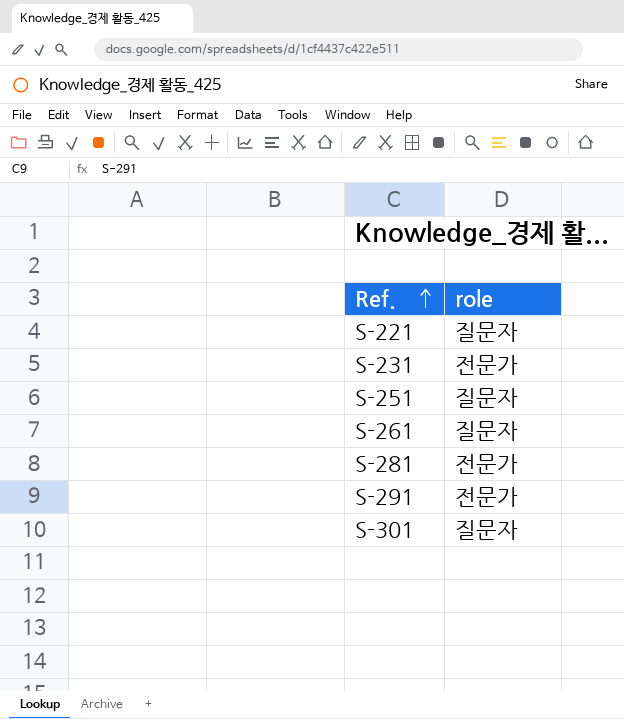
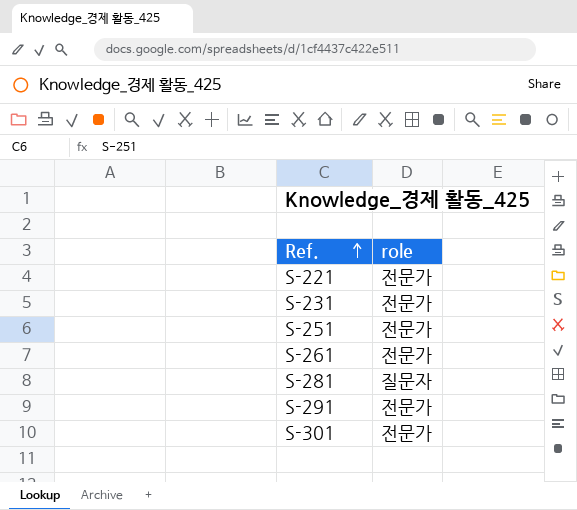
S-221 | role: 질문자 -> 전문가
S-251 | role: 질문자 -> 전문가
S-261 | role: 질문자 -> 전문가
S-281 | role: 전문가 -> 질문자
S-301 | role: 질문자 -> 전문가

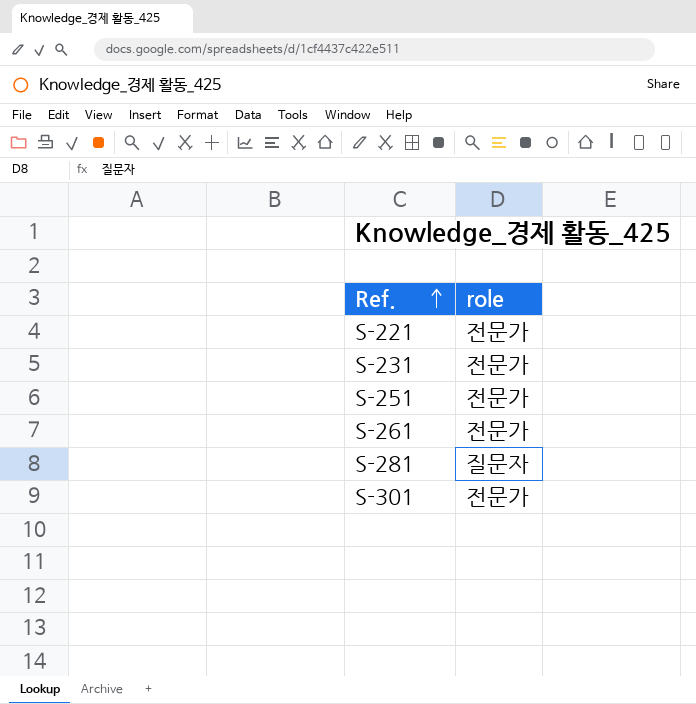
row S-291: 전문가 -> none

